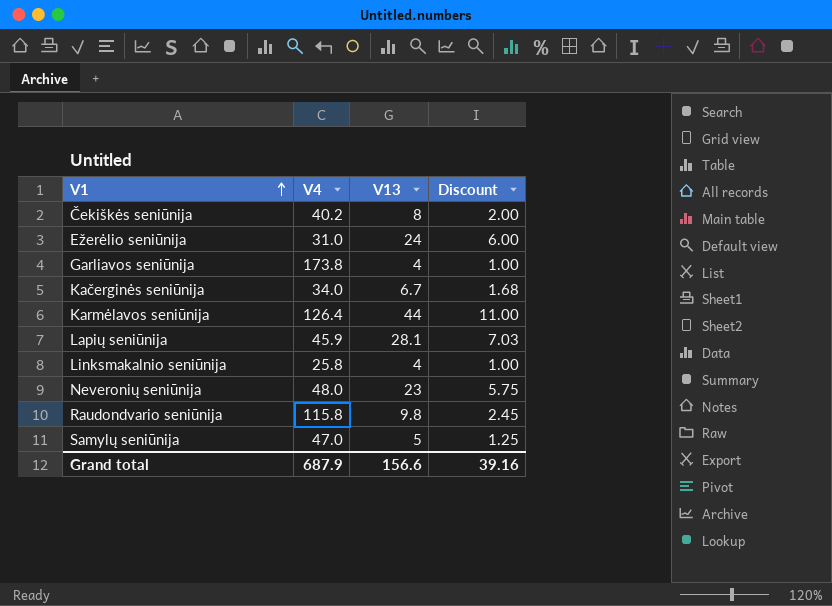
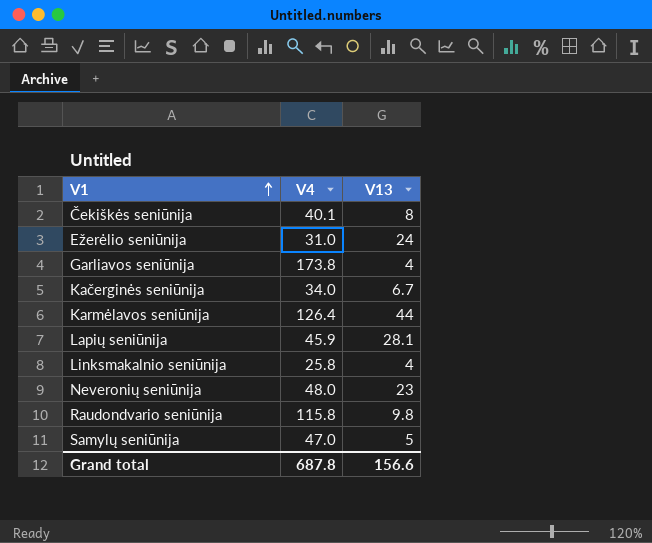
column Discount | formula: [V13] * 0.25 -> none
Čekiškės seniūnija | V4: 40.2 -> 40.1
Grand total | V4: 687.9 -> 687.8

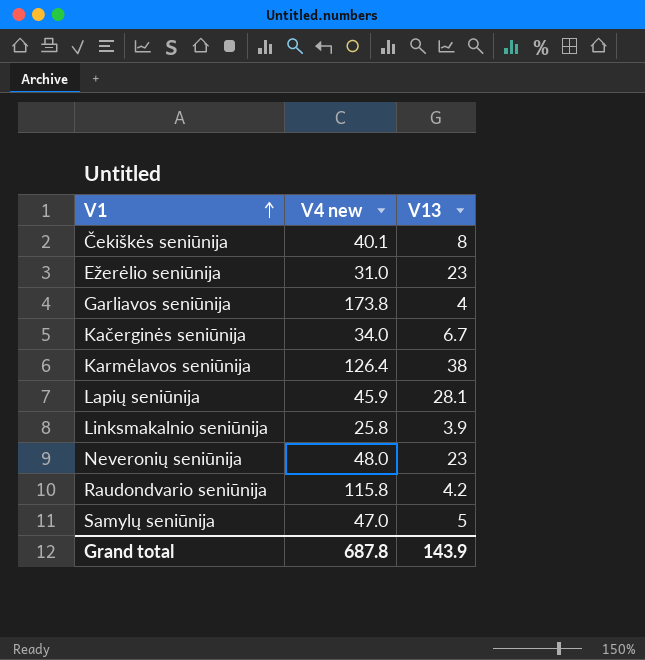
column name: V4 -> V4 new
Ežerėlio seniūnija | V13: 24 -> 23
Karmėlavos seniūnija | V13: 44 -> 38
Linksmakalnio seniūnija | V13: 4 -> 3.9
Raudondvario seniūnija | V13: 9.8 -> 4.2
Grand total | V13: 156.6 -> 143.9

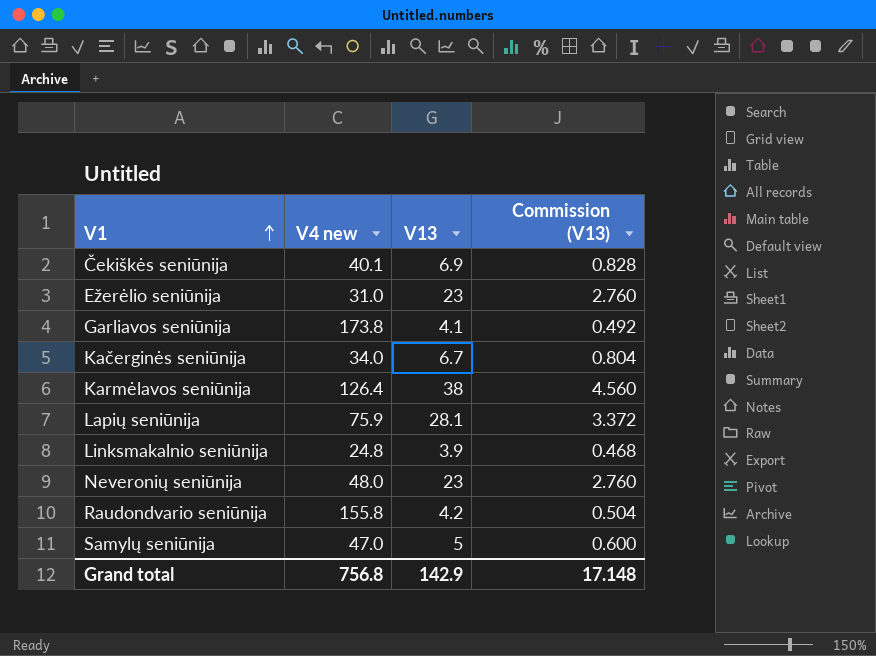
column Commission (V13) | formula: none -> [V13] * 0.12
Čekiškės seniūnija | V13: 8 -> 6.9
Garliavos seniūnija | V13: 4 -> 4.1
Lapių seniūnija | V4 new: 45.9 -> 75.9
Linksmakalnio seniūnija | V4 new: 25.8 -> 24.8
Raudondvario seniūnija | V4 new: 115.8 -> 155.8
Grand total | V4 new: 687.8 -> 756.8
Grand total | V13: 143.9 -> 142.9

